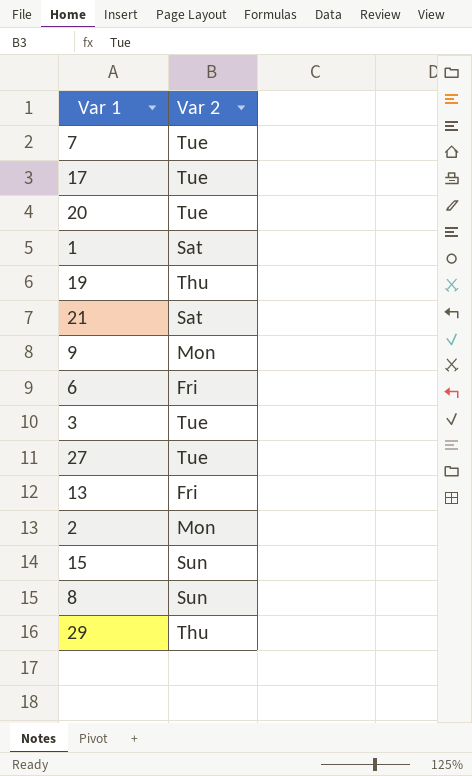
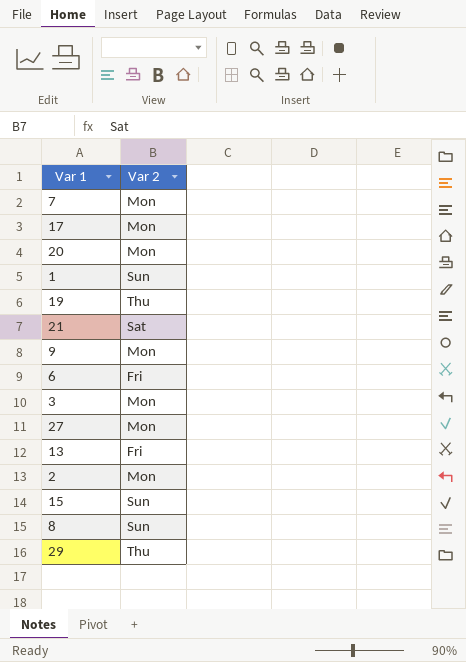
7 | Var 2: Tue -> Mon
17 | Var 2: Tue -> Mon
20 | Var 2: Tue -> Mon
1 | Var 2: Sat -> Sun
3 | Var 2: Tue -> Mon
27 | Var 2: Tue -> Mon

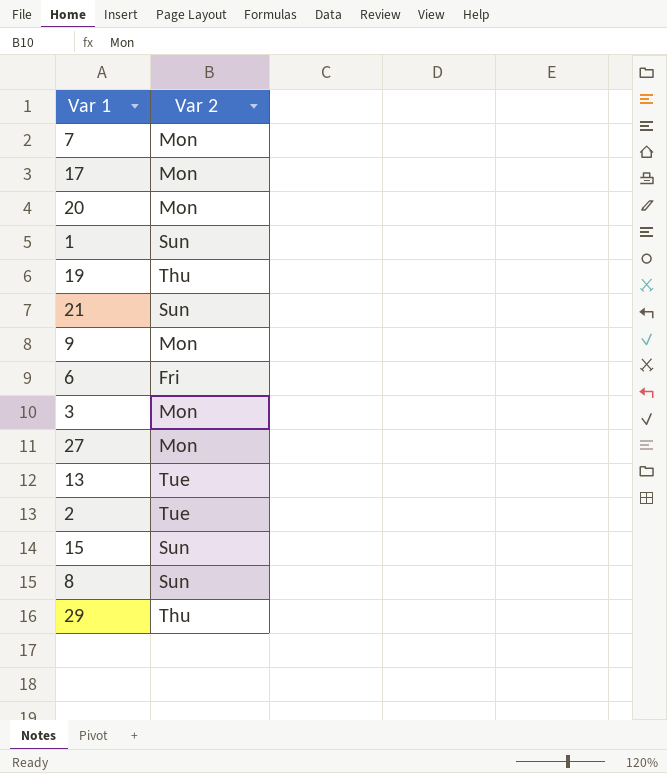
21 | Var 2: Sat -> Sun
13 | Var 2: Fri -> Tue
2 | Var 2: Mon -> Tue

